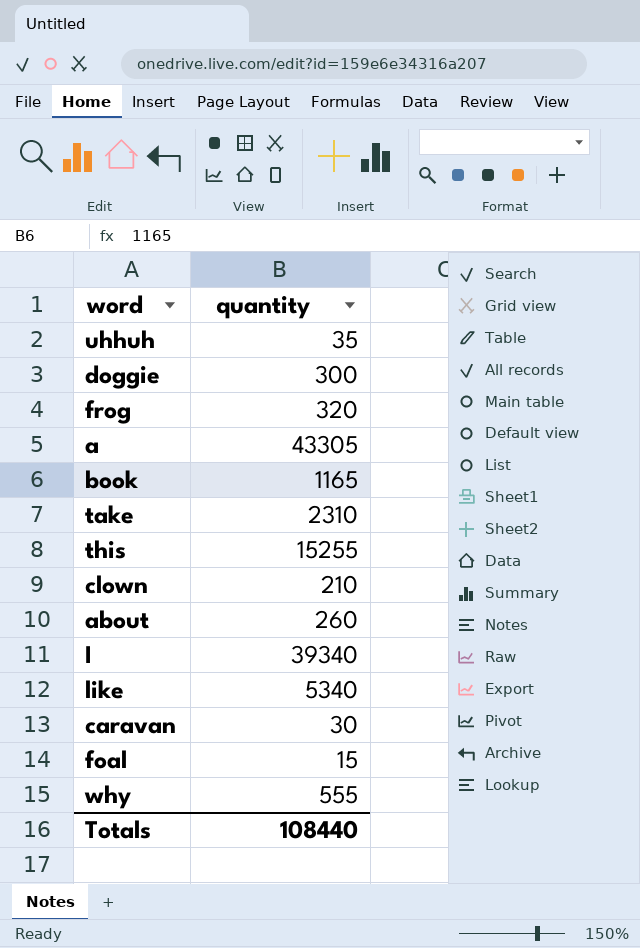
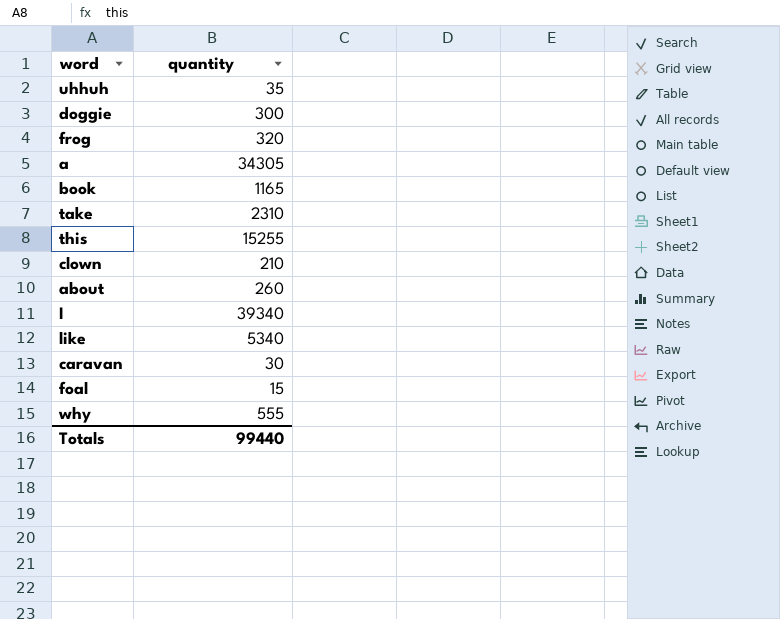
a | quantity: 43305 -> 34305
Totals | quantity: 108440 -> 99440

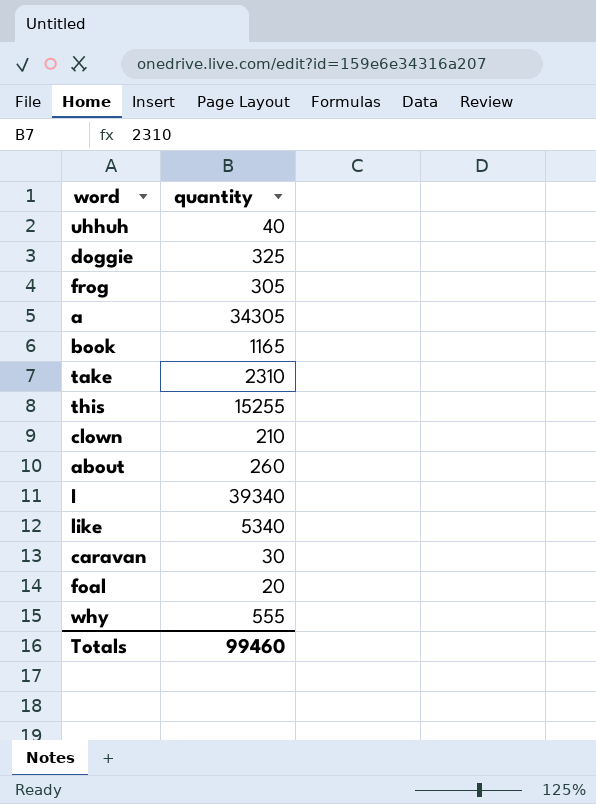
uhhuh | quantity: 35 -> 40
doggie | quantity: 300 -> 325
frog | quantity: 320 -> 305
foal | quantity: 15 -> 20
Totals | quantity: 99440 -> 99460

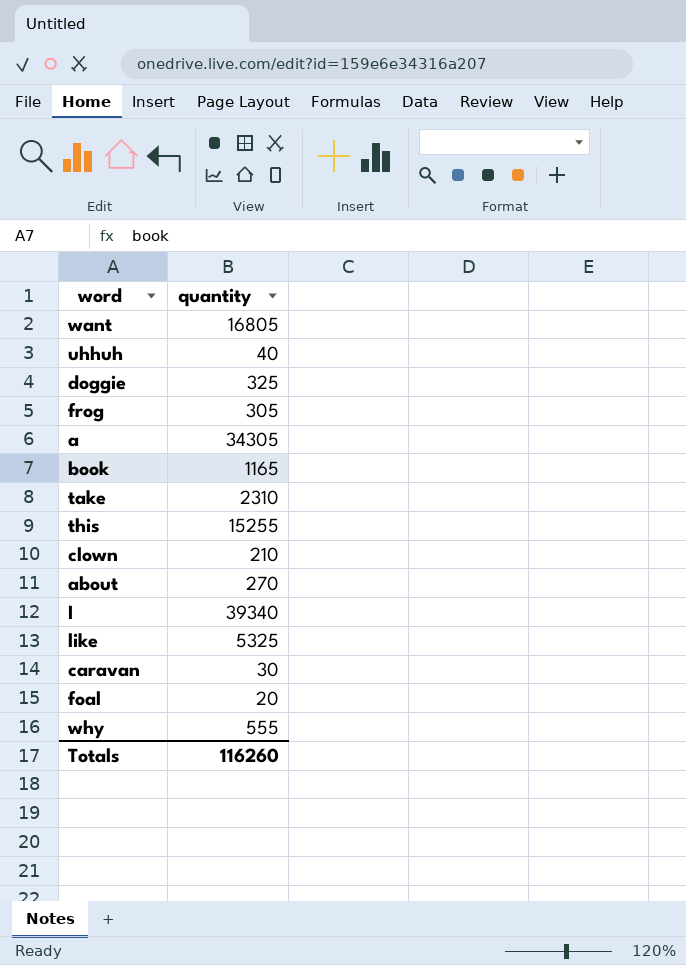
row want: none -> 16805
about | quantity: 260 -> 270
like | quantity: 5340 -> 5325
Totals | quantity: 99460 -> 116260

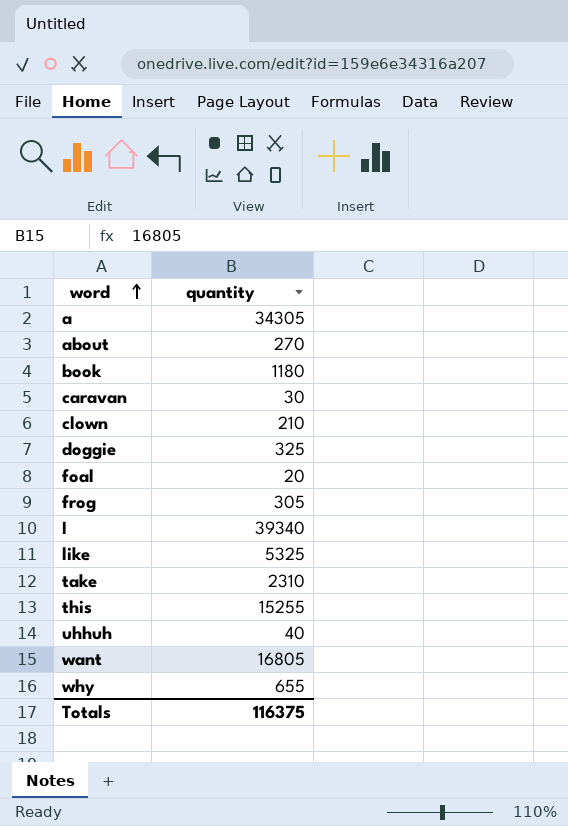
row order: none -> word ascending
book | quantity: 1165 -> 1180
why | quantity: 555 -> 655
Totals | quantity: 116260 -> 116375

